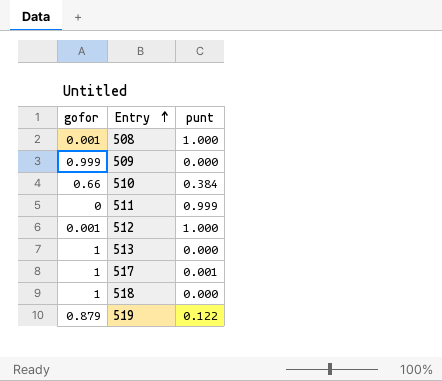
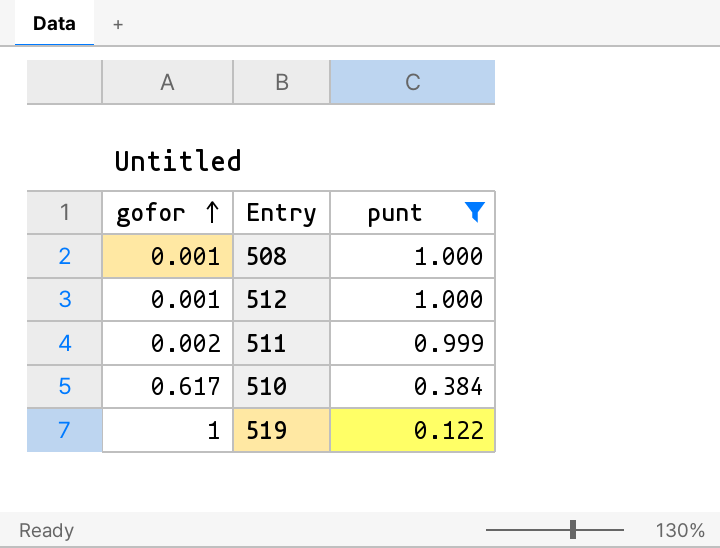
filter: none -> punt >= 0.122
row order: Entry ascending -> gofor ascending
511 | gofor: 0 -> 0.002
510 | gofor: 0.66 -> 0.617
519 | gofor: 0.879 -> 1

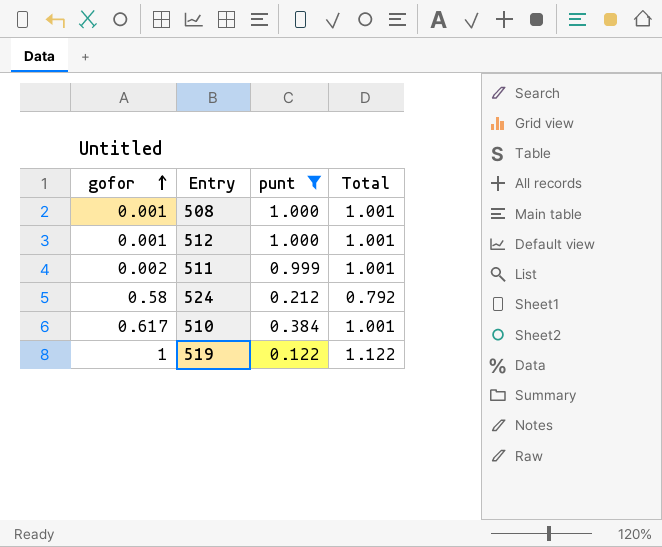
column Total | formula: none -> [gofor] + [punt]
row 524: none -> 0.58 | 0.212 | 0.792

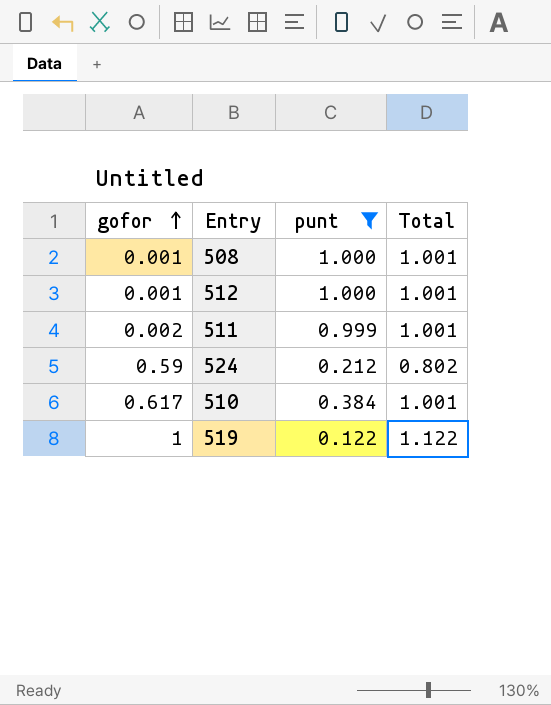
524 | gofor: 0.58 -> 0.59
524 | Total: 0.792 -> 0.802

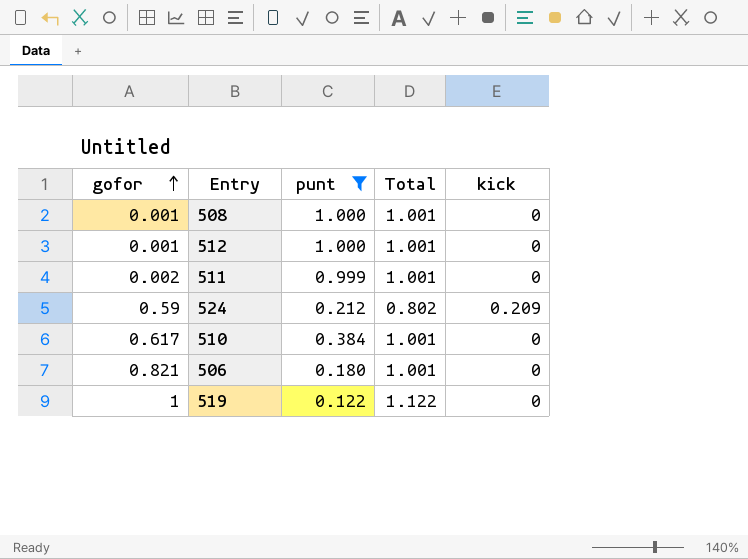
column kick | position: none -> 5
row 506: none -> 0.821 | 0.180 | 1.001 | 0

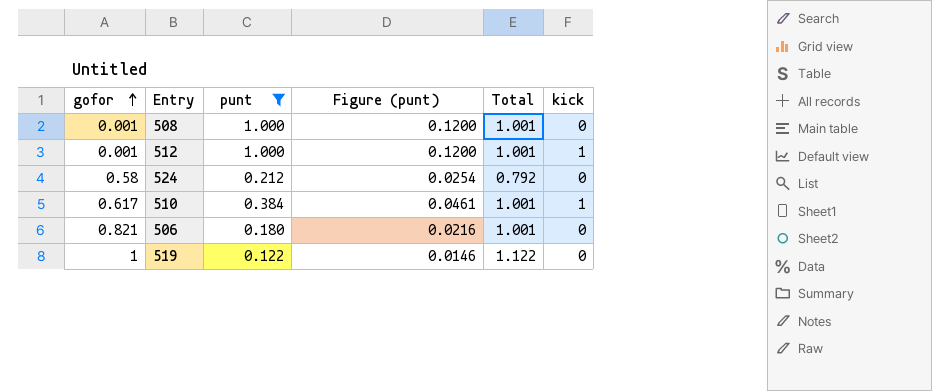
column Figure (punt) | formula: none -> [punt] * 0.12
row 511: 0.002 | 0.999 | 1.001 | 0 -> none
512 | kick: 0 -> 1
524 | gofor: 0.59 -> 0.58
524 | Total: 0.802 -> 0.792
524 | kick: 0.209 -> 0
510 | kick: 0 -> 1

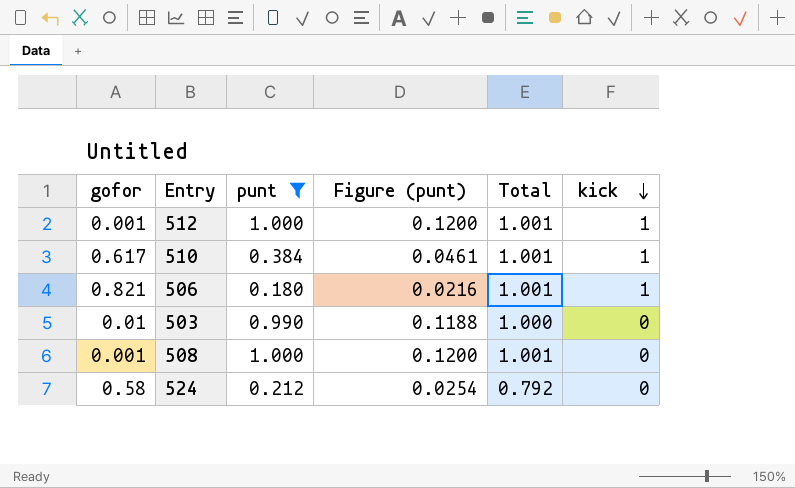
row order: gofor ascending -> kick descending
row 519: 1 | 0.122 | 0.0146 | 1.122 | 0 -> none
506 | kick: 0 -> 1
row 503: none -> 0.01 | 0.990 | 0.1188 | 1.000 | 0

